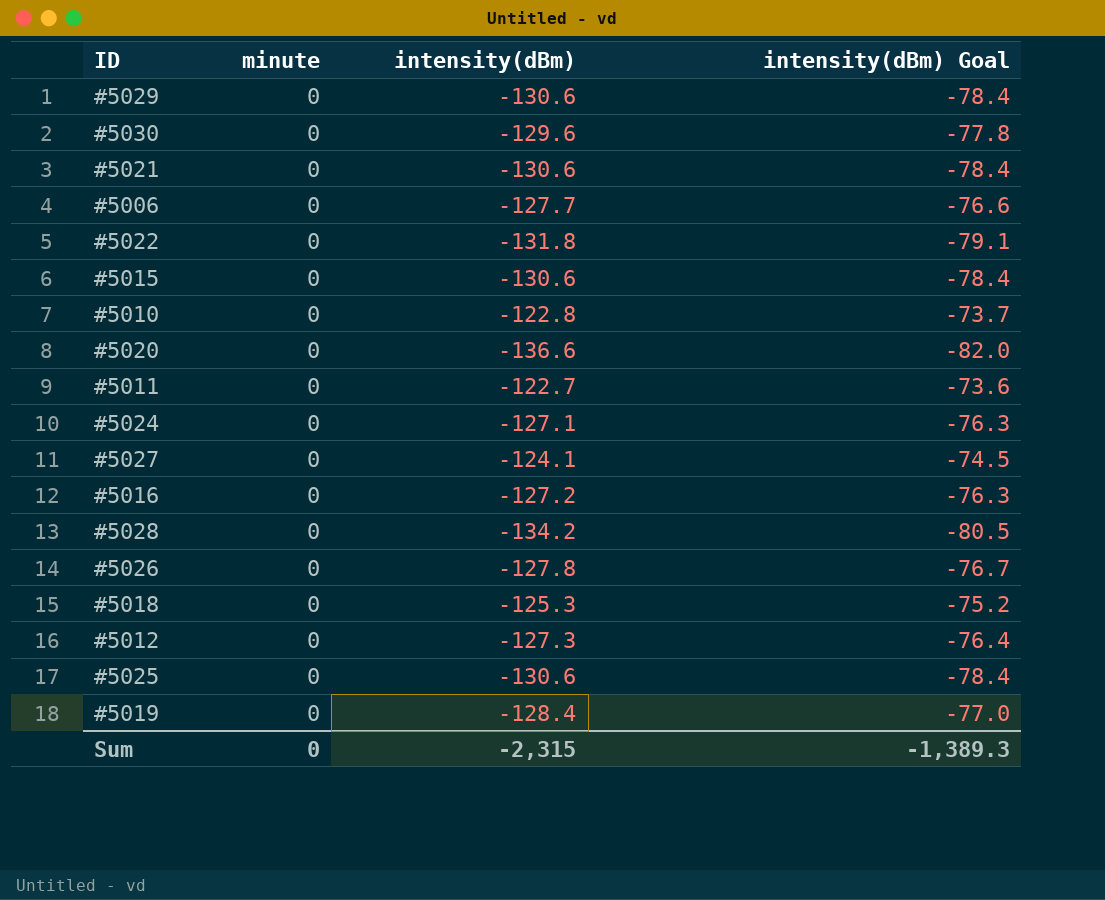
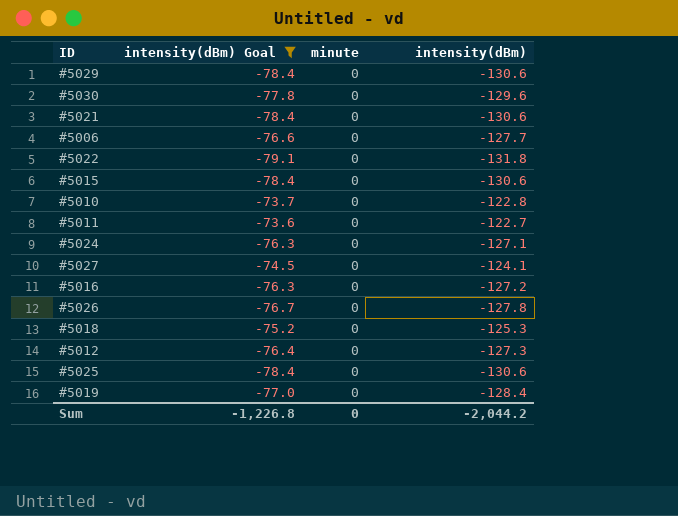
filter: none -> intensity(dBm) Goal >= -79.1
column intensity(dBm) Goal | position: 4 -> 2
Sum | intensity(dBm) Goal: -1,389.3 -> -1,226.8
Sum | intensity(dBm): -2,315 -> -2,044.2

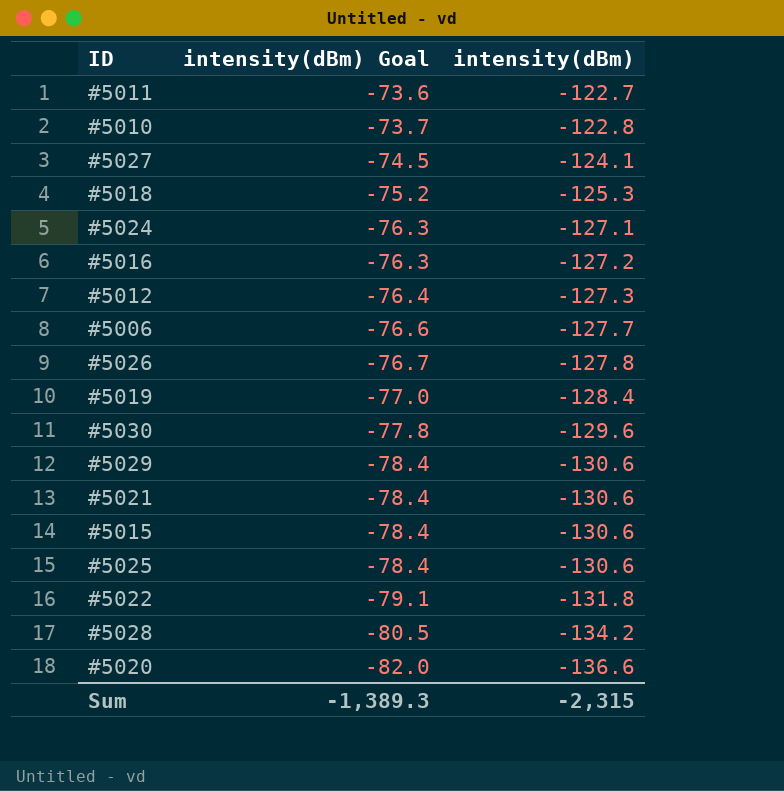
filter: intensity(dBm) Goal >= -79.1 -> none
row order: none -> intensity(dBm) Goal descending
column minute | position: 3 -> none
Sum | intensity(dBm) Goal: -1,226.8 -> -1,389.3
Sum | intensity(dBm): -2,044.2 -> -2,315

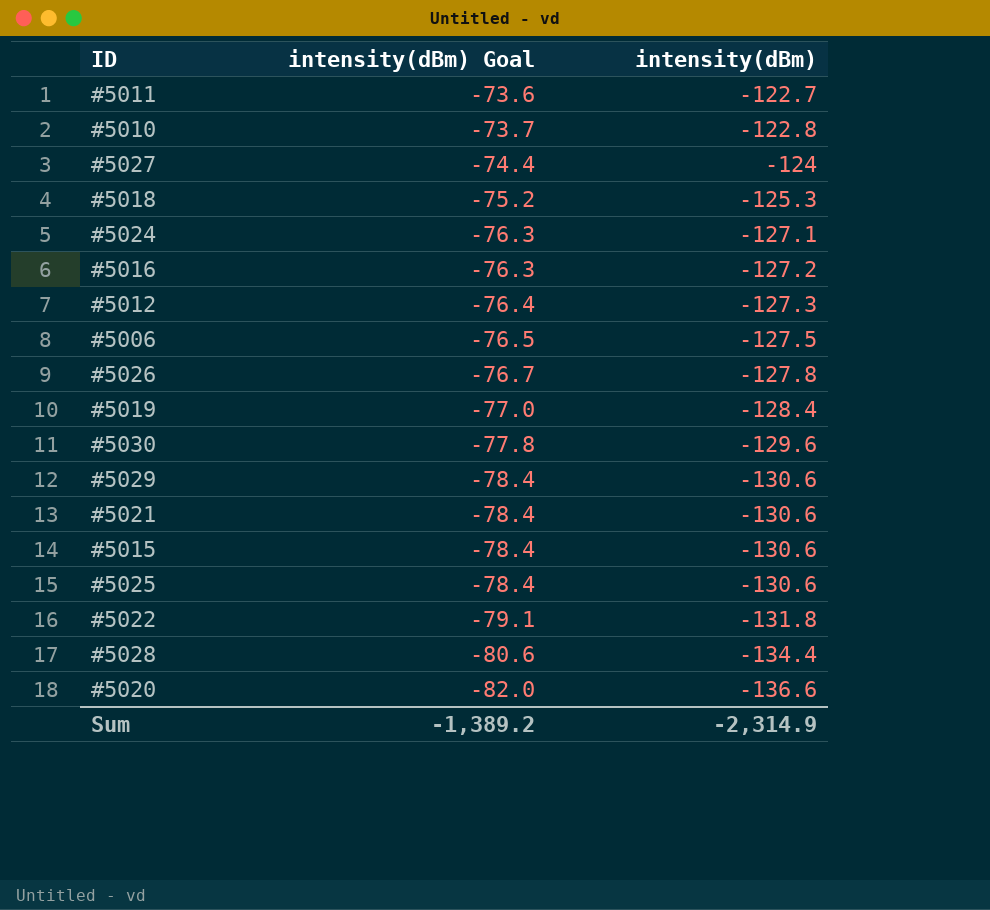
#5027 | intensity(dBm) Goal: -74.5 -> -74.4
#5027 | intensity(dBm): -124.1 -> -124
#5006 | intensity(dBm) Goal: -76.6 -> -76.5
#5006 | intensity(dBm): -127.7 -> -127.5
#5028 | intensity(dBm) Goal: -80.5 -> -80.6
#5028 | intensity(dBm): -134.2 -> -134.4
Sum | intensity(dBm) Goal: -1,389.3 -> -1,389.2
Sum | intensity(dBm): -2,315 -> -2,314.9

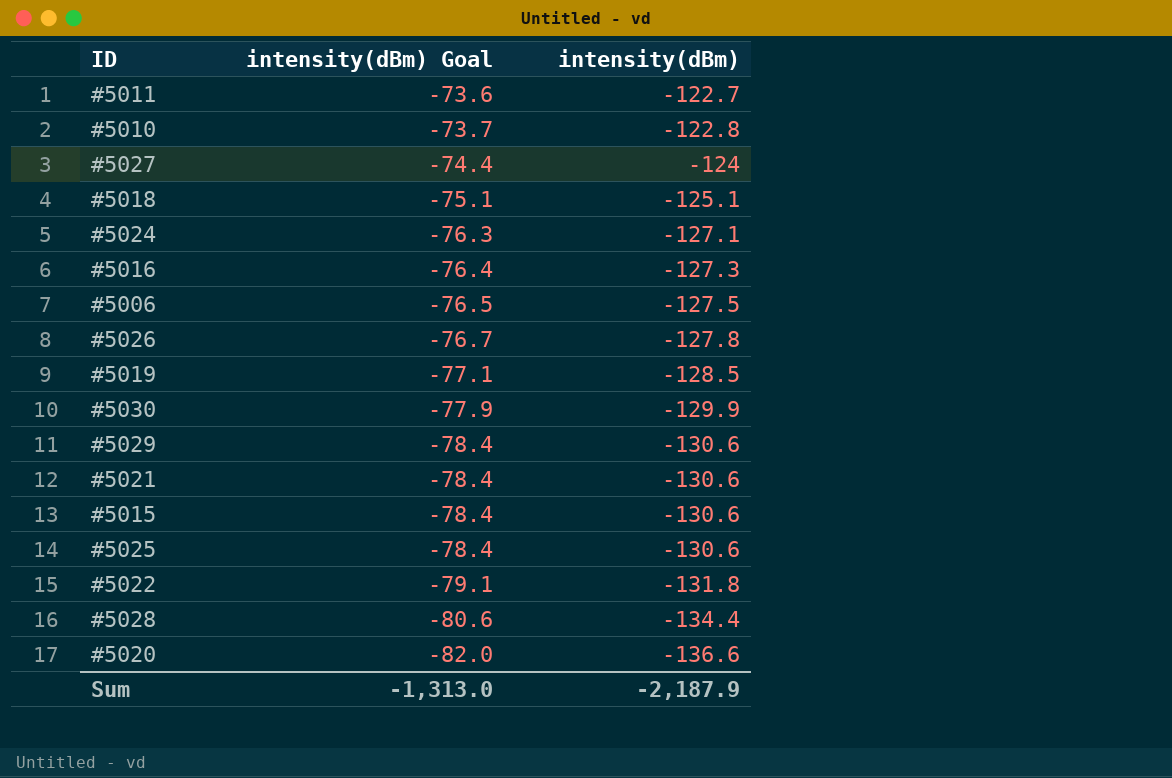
row #5012: -76.4 | -127.3 -> none
#5018 | intensity(dBm) Goal: -75.2 -> -75.1
#5018 | intensity(dBm): -125.3 -> -125.1
#5016 | intensity(dBm) Goal: -76.3 -> -76.4
#5016 | intensity(dBm): -127.2 -> -127.3
#5019 | intensity(dBm) Goal: -77.0 -> -77.1
#5019 | intensity(dBm): -128.4 -> -128.5
#5030 | intensity(dBm) Goal: -77.8 -> -77.9
#5030 | intensity(dBm): -129.6 -> -129.9
Sum | intensity(dBm) Goal: -1,389.2 -> -1,313.0
Sum | intensity(dBm): -2,314.9 -> -2,187.9

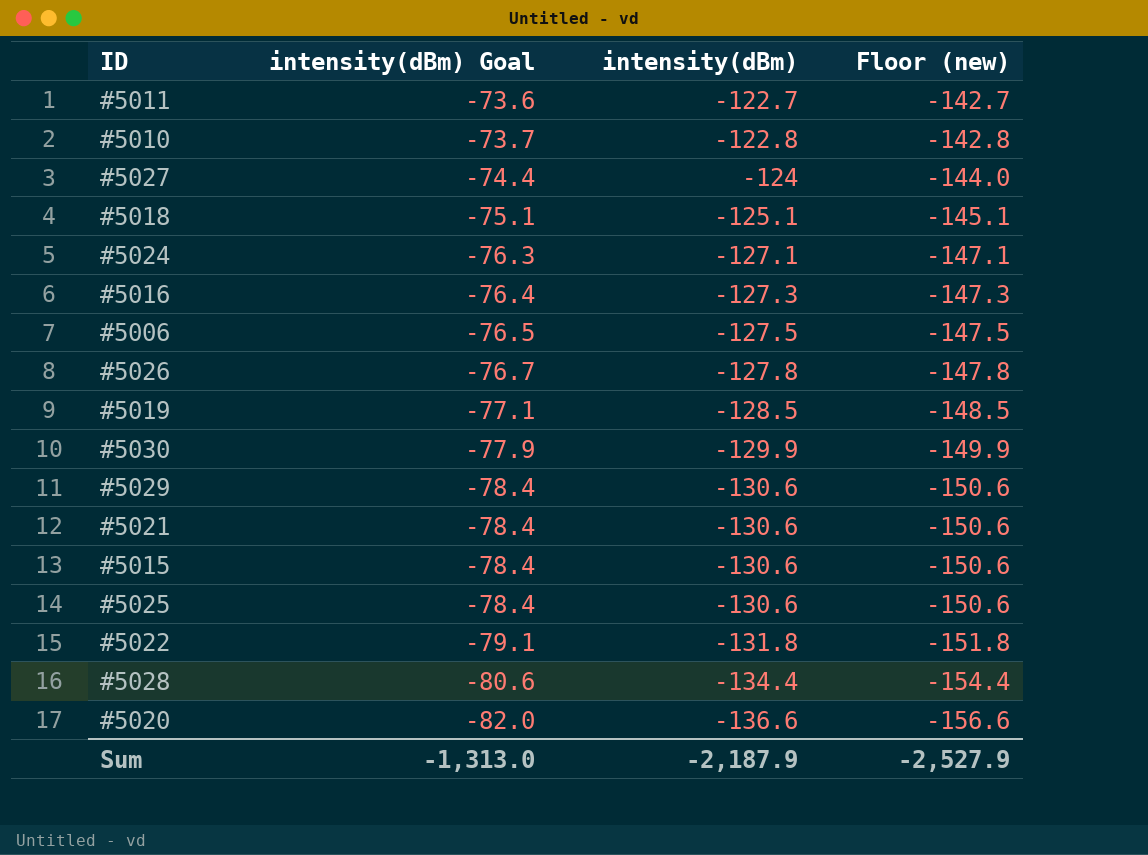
column Floor (new) | formula: none -> [intensity(dBm)] - 20

